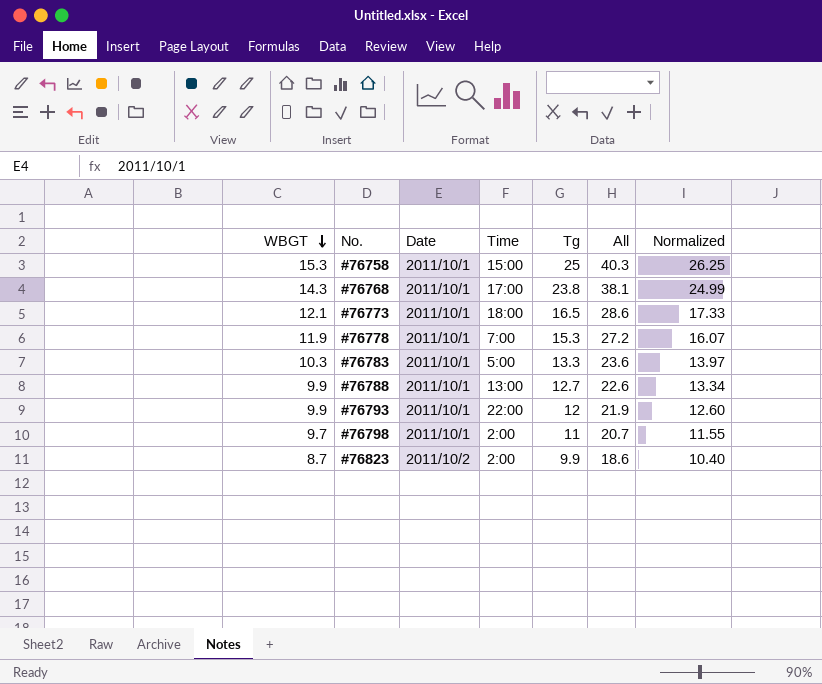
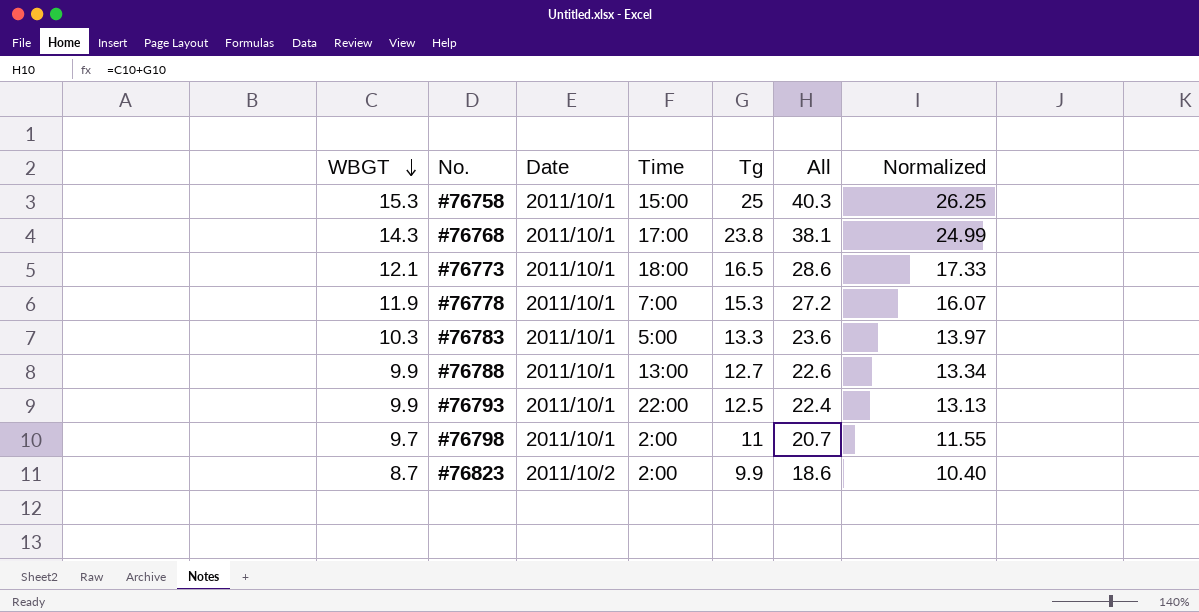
#76793 | Tg: 12 -> 12.5
#76793 | All: 21.9 -> 22.4
#76793 | Normalized: 12.60 -> 13.13

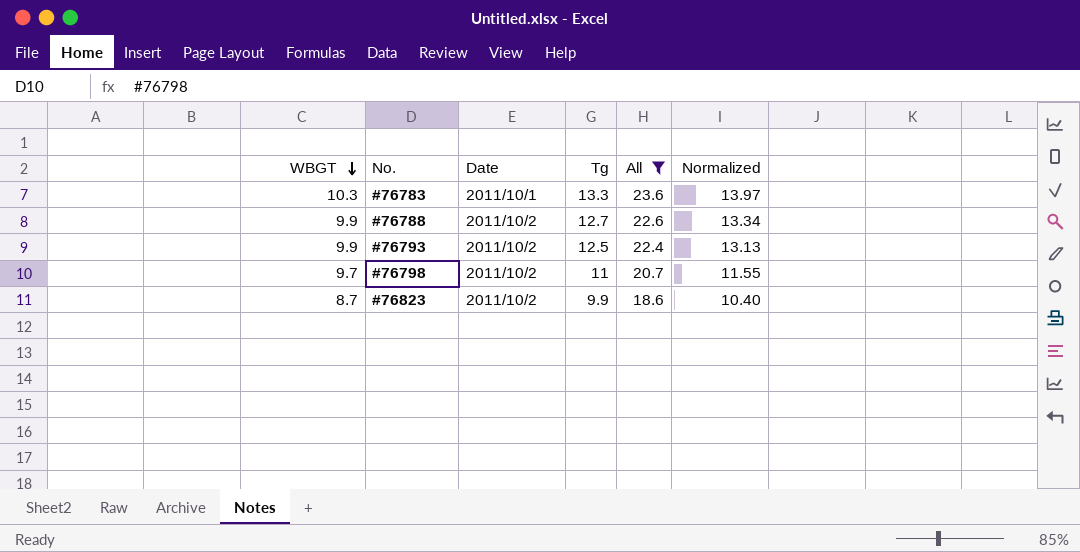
filter: none -> All <= 23.6
column Time | position: 4 -> none
#76788 | Date: 2011/10/1 -> 2011/10/2
#76793 | Date: 2011/10/1 -> 2011/10/2
#76798 | Date: 2011/10/1 -> 2011/10/2

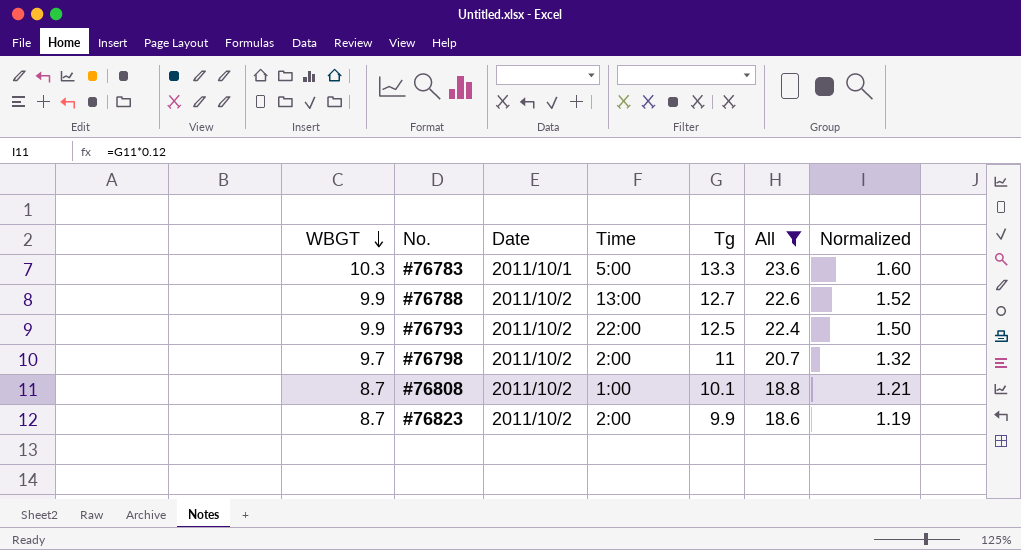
column Time | position: none -> 4
column Normalized | formula: [Tg] * 1.05 -> [Tg] * 0.12
row #76808: none -> 8.7 | 2011/10/2 | 1:00 | 10.1 | 18.8 | 1.21

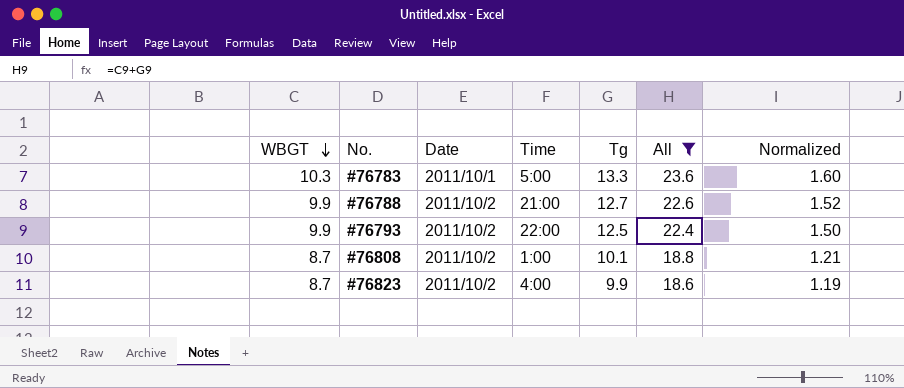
row #76798: 9.7 | 2011/10/2 | 2:00 | 11 | 20.7 | 1.32 -> none
#76788 | Time: 13:00 -> 21:00
#76823 | Time: 2:00 -> 4:00

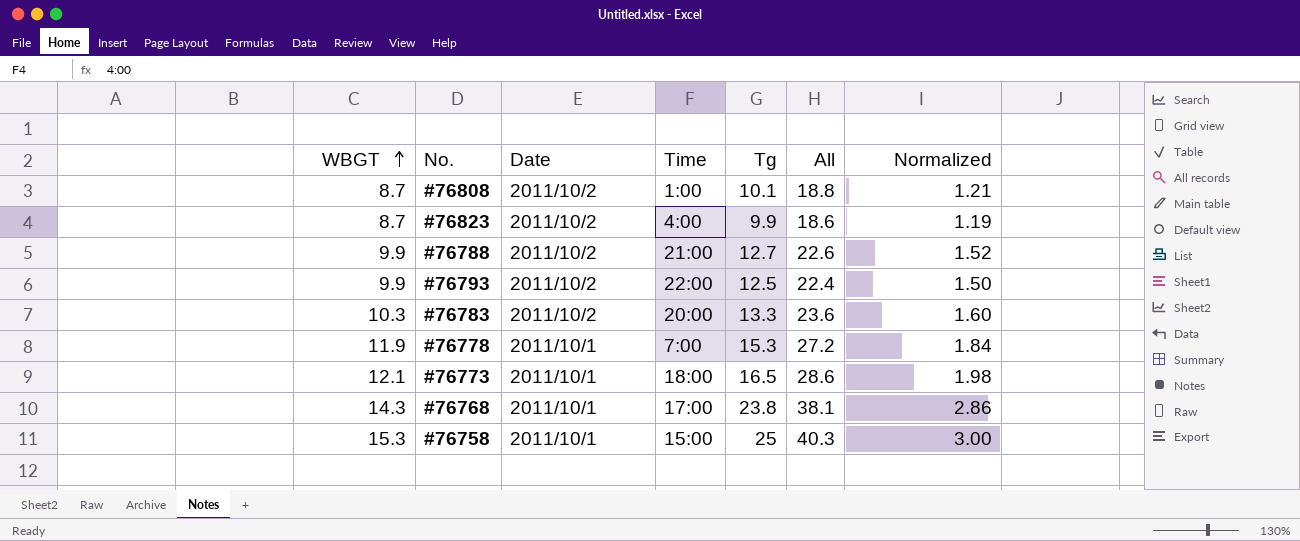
filter: All <= 23.6 -> none
row order: WBGT descending -> WBGT ascending
#76783 | Date: 2011/10/1 -> 2011/10/2
#76783 | Time: 5:00 -> 20:00

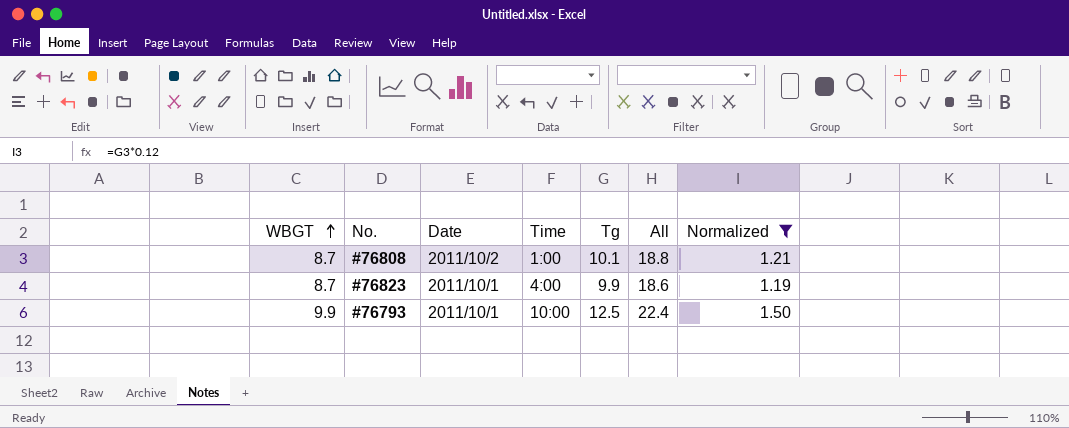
filter: none -> Normalized <= 1.50
#76823 | Date: 2011/10/2 -> 2011/10/1
#76793 | Date: 2011/10/2 -> 2011/10/1
#76793 | Time: 22:00 -> 10:00

